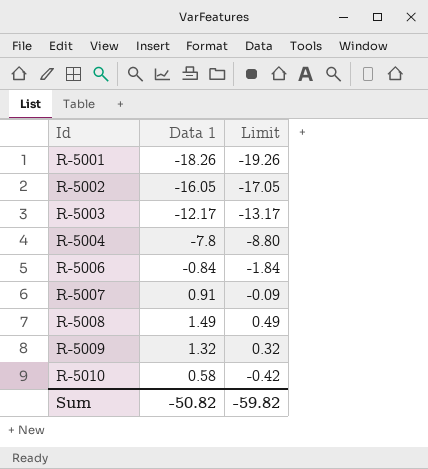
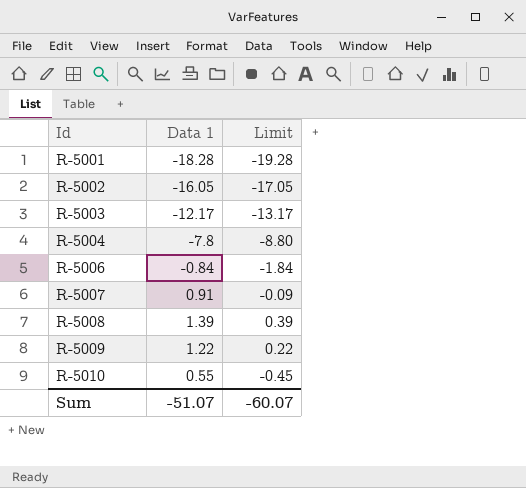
R-5001 | Data 1: -18.26 -> -18.28
R-5001 | Limit: -19.26 -> -19.28
R-5008 | Data 1: 1.49 -> 1.39
R-5008 | Limit: 0.49 -> 0.39
R-5009 | Data 1: 1.32 -> 1.22
R-5009 | Limit: 0.32 -> 0.22
R-5010 | Data 1: 0.58 -> 0.55
R-5010 | Limit: -0.42 -> -0.45
Sum | Data 1: -50.82 -> -51.07
Sum | Limit: -59.82 -> -60.07

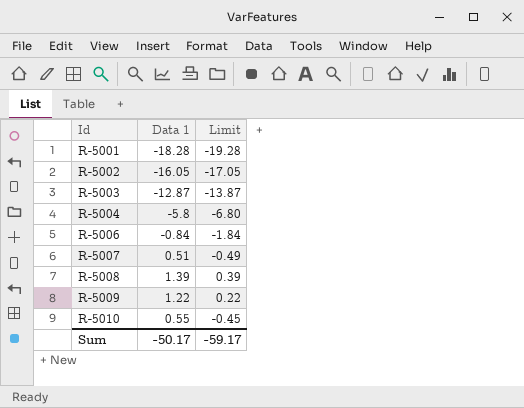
R-5003 | Data 1: -12.17 -> -12.87
R-5003 | Limit: -13.17 -> -13.87
R-5004 | Data 1: -7.8 -> -5.8
R-5004 | Limit: -8.80 -> -6.80
R-5007 | Data 1: 0.91 -> 0.51
R-5007 | Limit: -0.09 -> -0.49
Sum | Data 1: -51.07 -> -50.17
Sum | Limit: -60.07 -> -59.17

